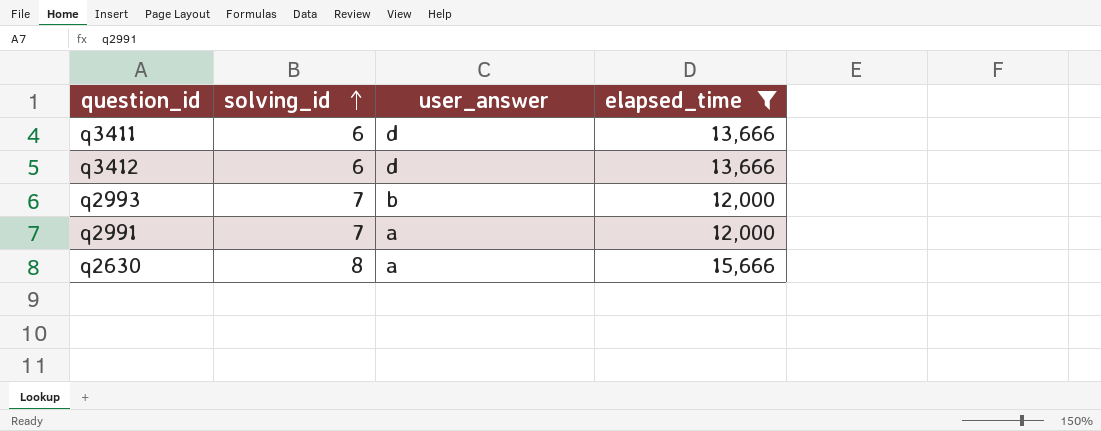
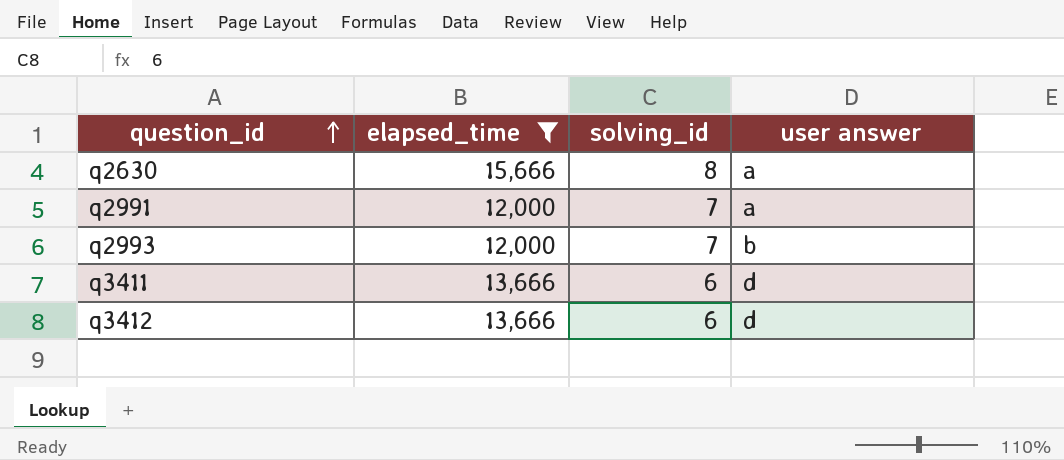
row order: solving_id ascending -> question_id ascending
column elapsed_time | position: 4 -> 2
column name: user_answer -> user answer

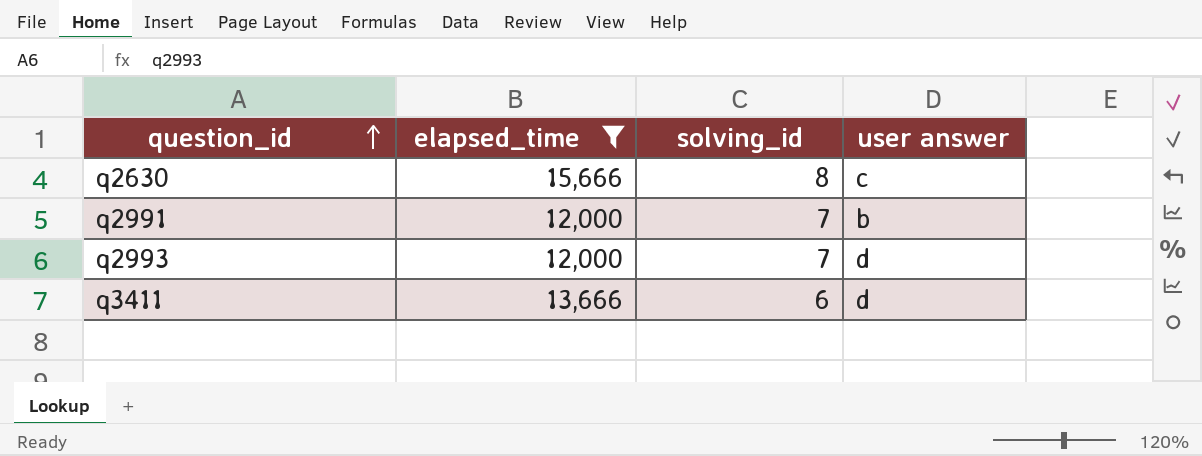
row q3412: 13,666 | 6 | d -> none
q2630 | user answer: a -> c
q2991 | user answer: a -> b
q2993 | user answer: b -> d

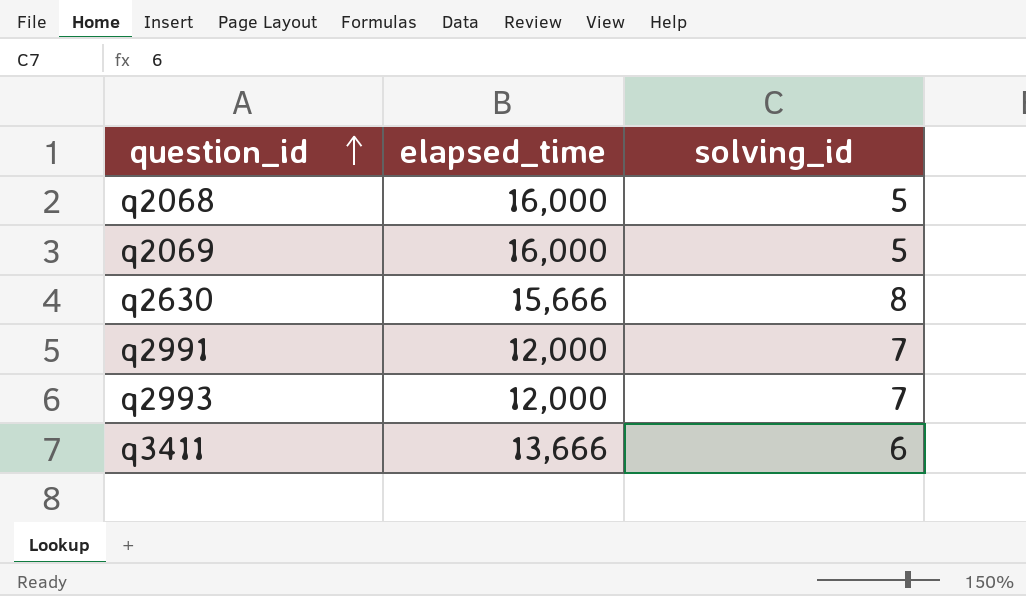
filter: elapsed_time != 16,000 -> none
column user answer | position: 4 -> none

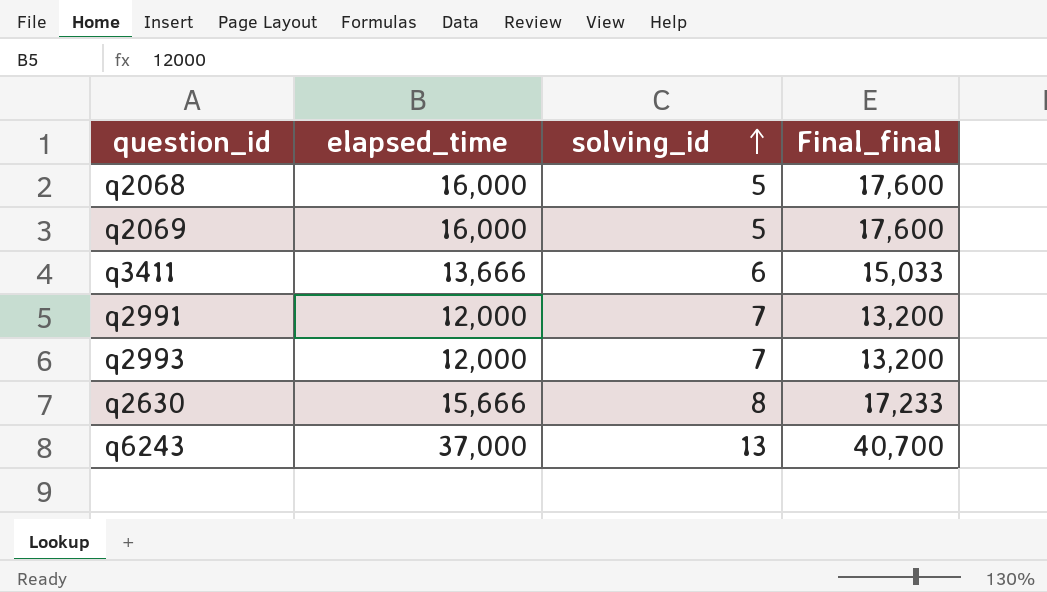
row order: question_id ascending -> solving_id ascending
column Final_final | formula: none -> [elapsed_time] * 1.1
row q6243: none -> 37,000 | 13 | 40,700

